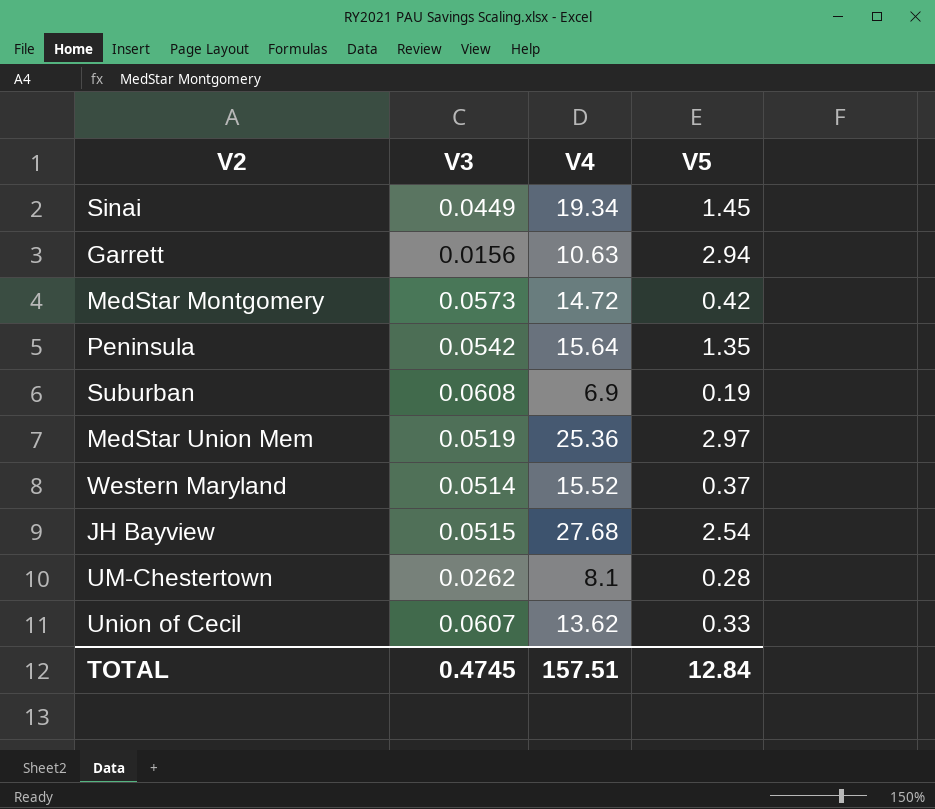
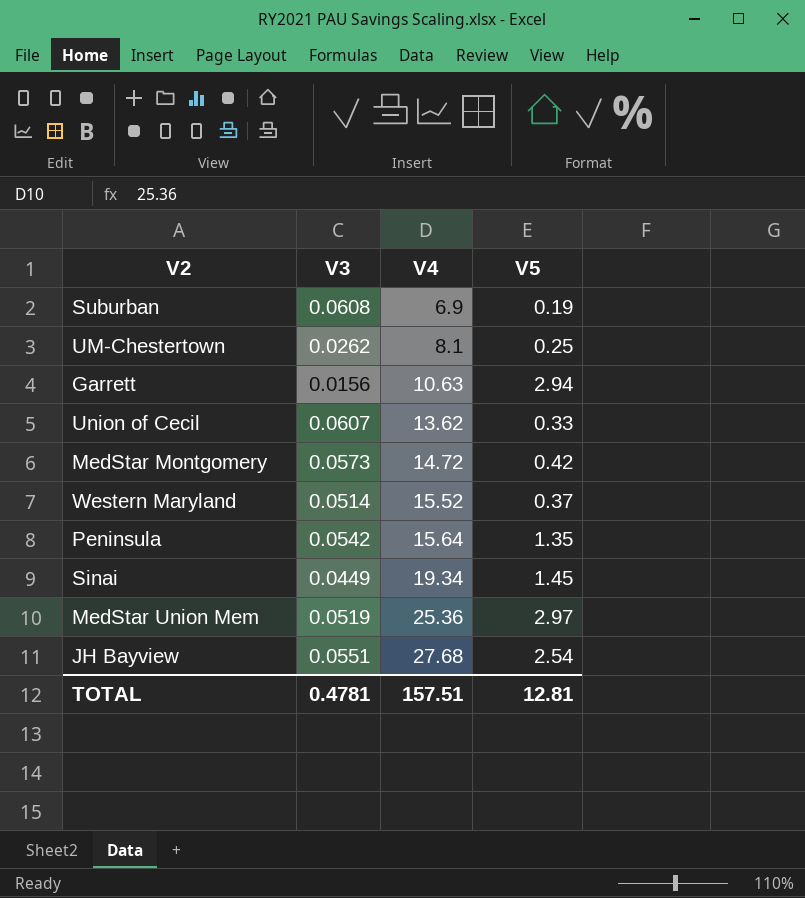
row order: none -> V4 ascending
UM-Chestertown | V5: 0.28 -> 0.25
JH Bayview | V3: 0.0515 -> 0.0551
TOTAL | V3: 0.4745 -> 0.4781
TOTAL | V5: 12.84 -> 12.81

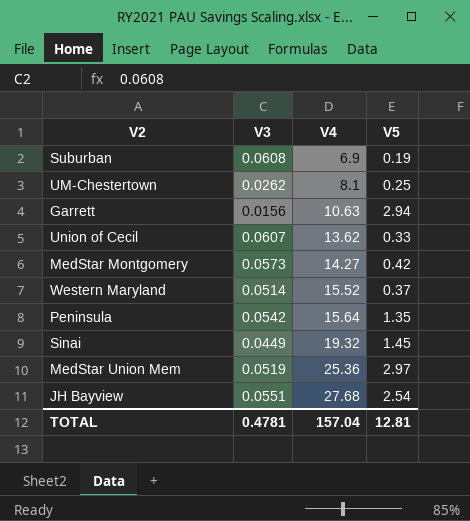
MedStar Montgomery | V4: 14.72 -> 14.27
Sinai | V4: 19.34 -> 19.32
TOTAL | V4: 157.51 -> 157.04

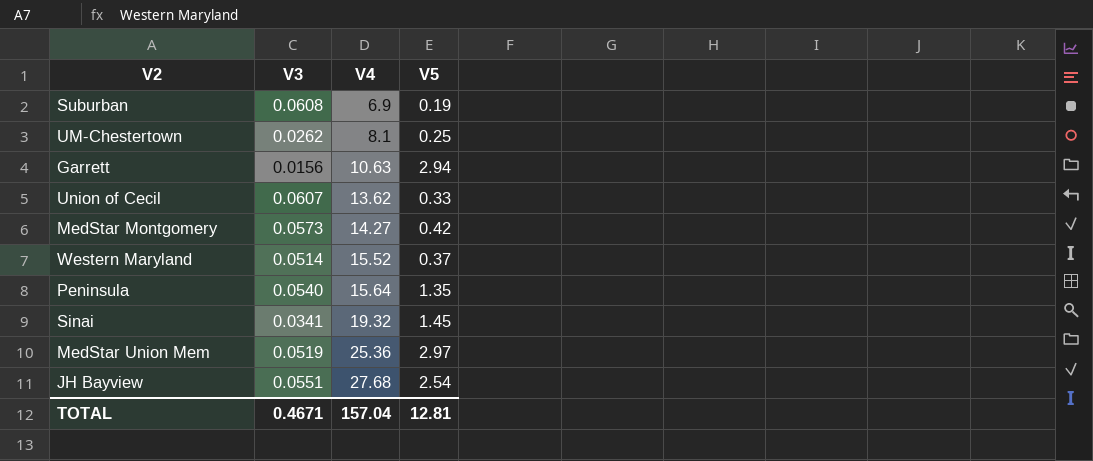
Peninsula | V3: 0.0542 -> 0.0540
Sinai | V3: 0.0449 -> 0.0341
TOTAL | V3: 0.4781 -> 0.4671

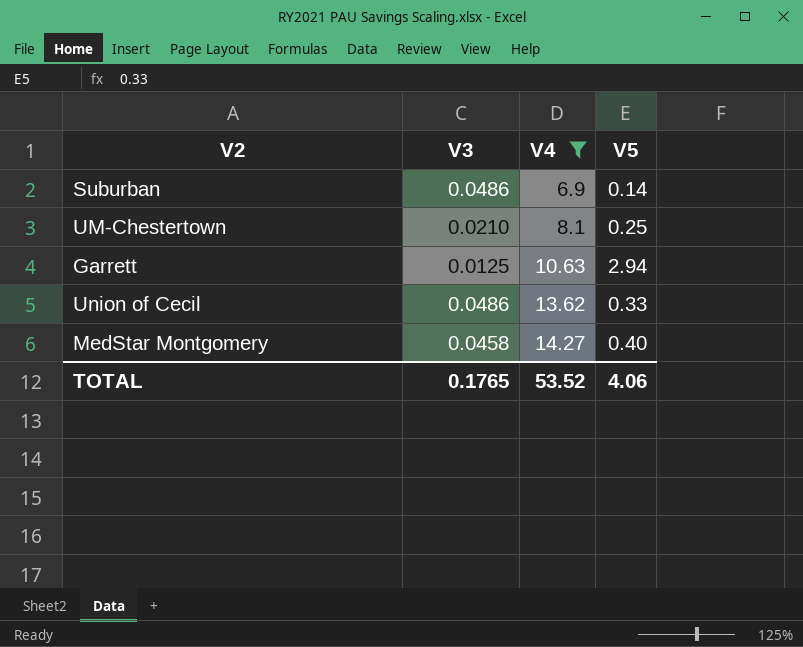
filter: none -> V4 <= 14.27
Suburban | V3: 0.0608 -> 0.0486
Suburban | V5: 0.19 -> 0.14
UM-Chestertown | V3: 0.0262 -> 0.0210
Garrett | V3: 0.0156 -> 0.0125
Union of Cecil | V3: 0.0607 -> 0.0486
MedStar Montgomery | V3: 0.0573 -> 0.0458
MedStar Montgomery | V5: 0.42 -> 0.40
TOTAL | V3: 0.4671 -> 0.1765
TOTAL | V4: 157.04 -> 53.52
TOTAL | V5: 12.81 -> 4.06

